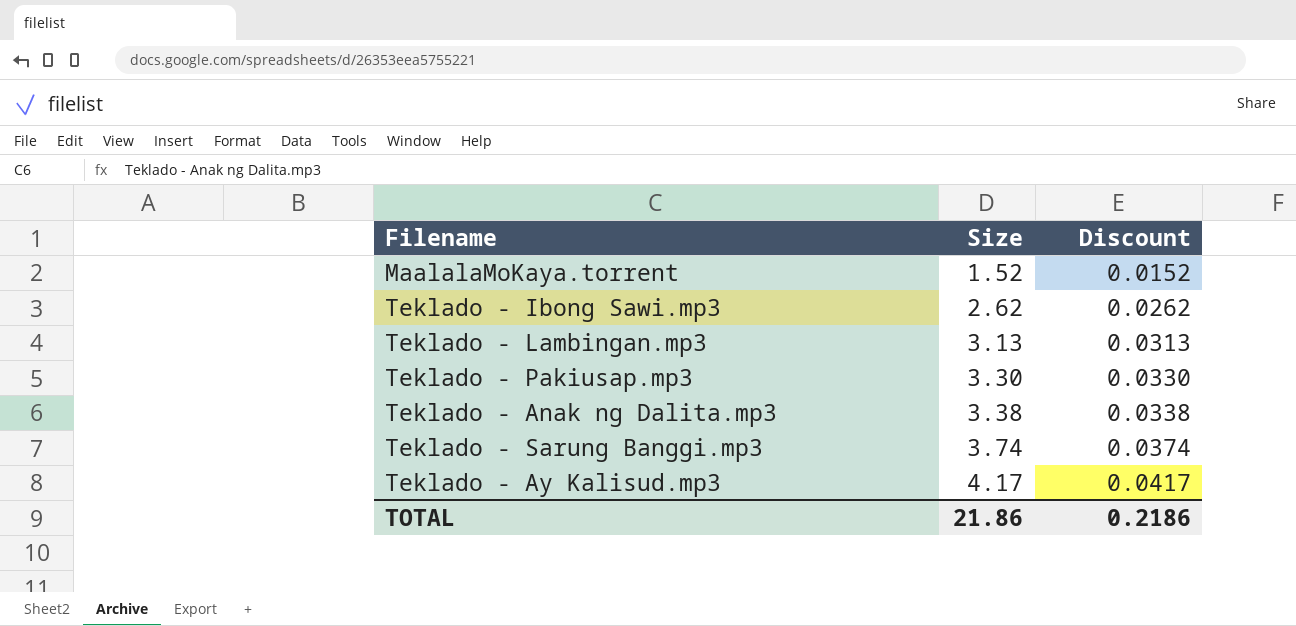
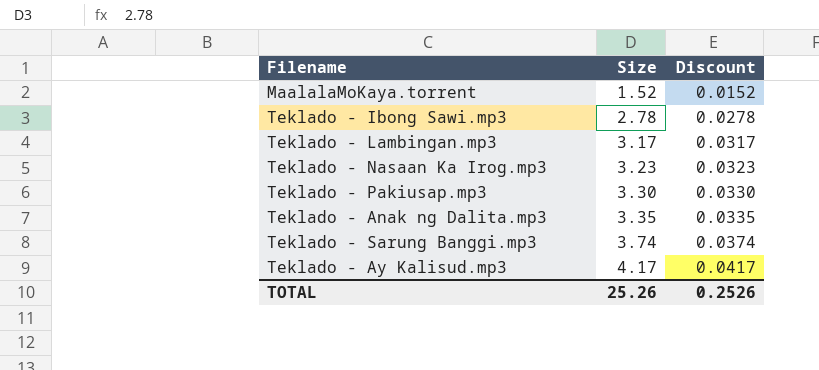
Teklado - Ibong Sawi.mp3 | Size: 2.62 -> 2.78
Teklado - Ibong Sawi.mp3 | Discount: 0.0262 -> 0.0278
Teklado - Lambingan.mp3 | Size: 3.13 -> 3.17
Teklado - Lambingan.mp3 | Discount: 0.0313 -> 0.0317
row Teklado - Nasaan Ka Irog.mp3: none -> 3.23 | 0.0323
Teklado - Anak ng Dalita.mp3 | Size: 3.38 -> 3.35
Teklado - Anak ng Dalita.mp3 | Discount: 0.0338 -> 0.0335
TOTAL | Size: 21.86 -> 25.26
TOTAL | Discount: 0.2186 -> 0.2526

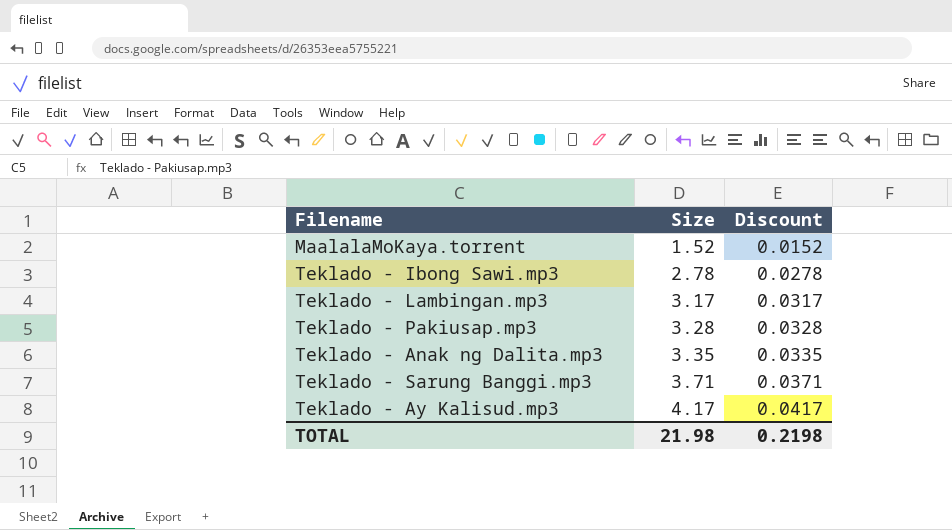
row Teklado - Nasaan Ka Irog.mp3: 3.23 | 0.0323 -> none
Teklado - Pakiusap.mp3 | Size: 3.30 -> 3.28
Teklado - Pakiusap.mp3 | Discount: 0.0330 -> 0.0328
Teklado - Sarung Banggi.mp3 | Size: 3.74 -> 3.71
Teklado - Sarung Banggi.mp3 | Discount: 0.0374 -> 0.0371
TOTAL | Size: 25.26 -> 21.98
TOTAL | Discount: 0.2526 -> 0.2198

